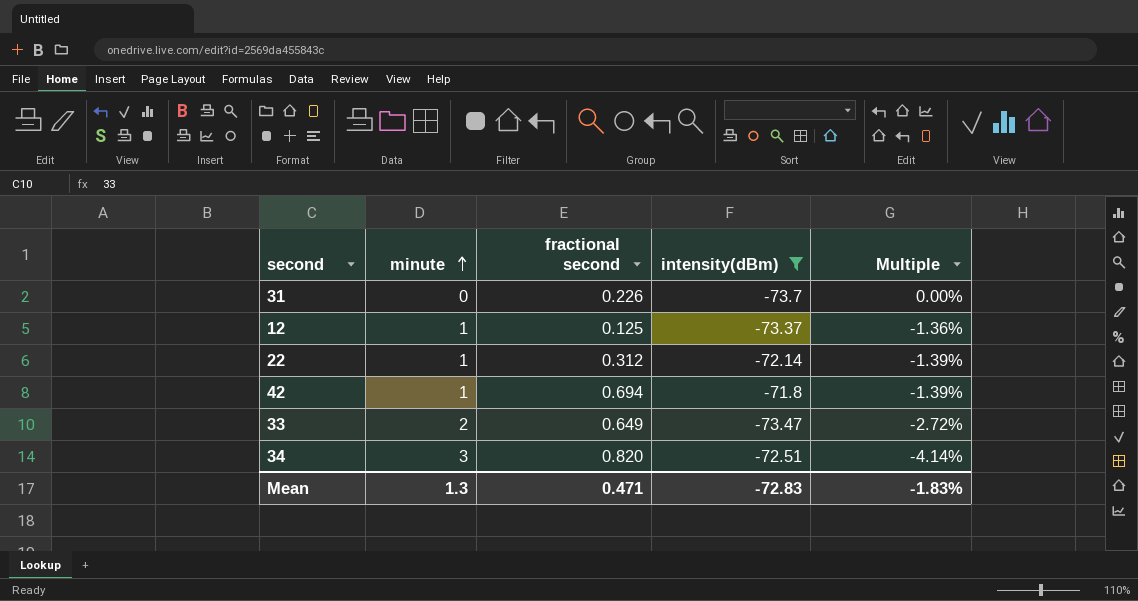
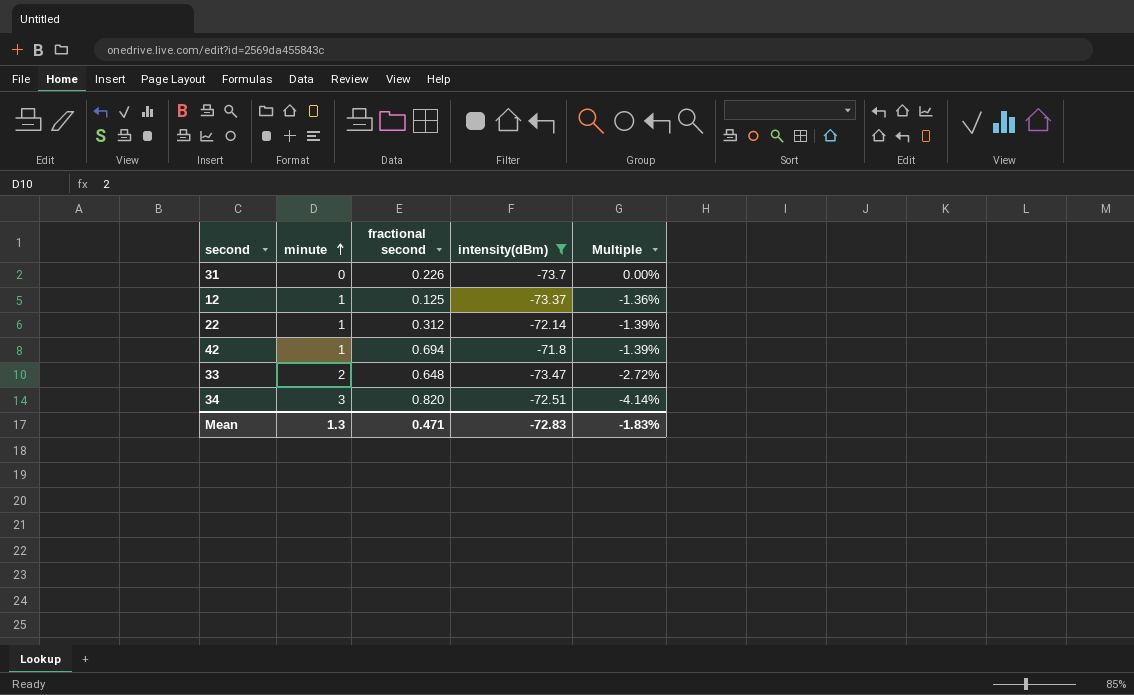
33 | fractional second: 0.649 -> 0.648

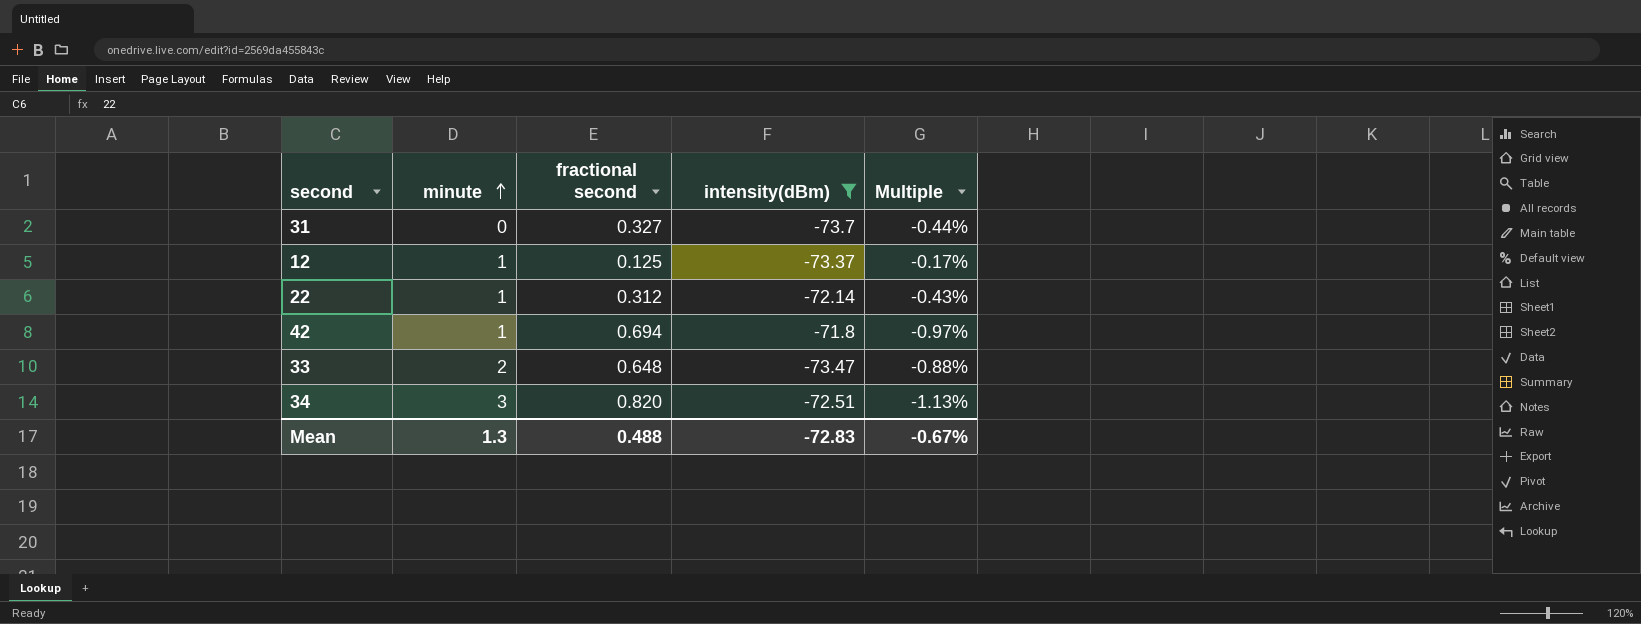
column Multiple | formula: [minute] / [intensity(dBm)] -> [fractional second] / [intensity(dBm)]
31 | fractional second: 0.226 -> 0.327
Mean | fractional second: 0.471 -> 0.488
Mean | Multiple: -1.83% -> -0.67%

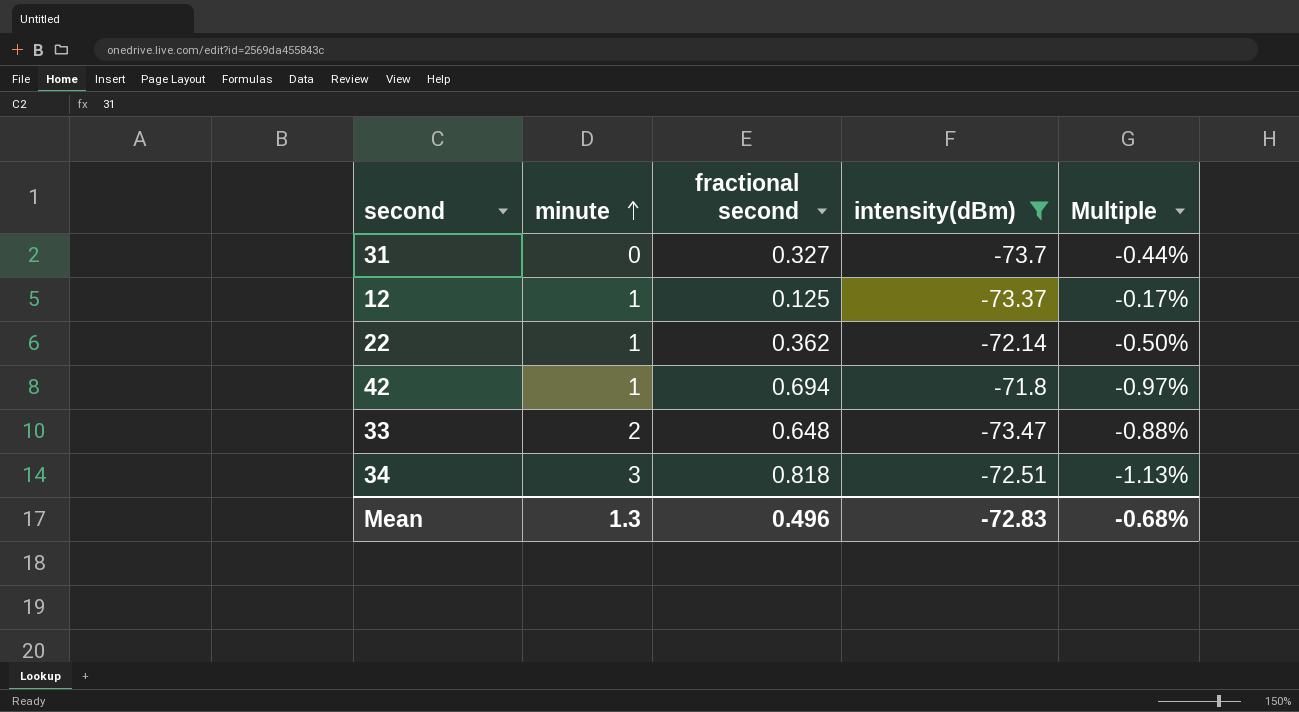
22 | fractional second: 0.312 -> 0.362
22 | Multiple: -0.43% -> -0.50%
34 | fractional second: 0.820 -> 0.818
Mean | fractional second: 0.488 -> 0.496
Mean | Multiple: -0.67% -> -0.68%

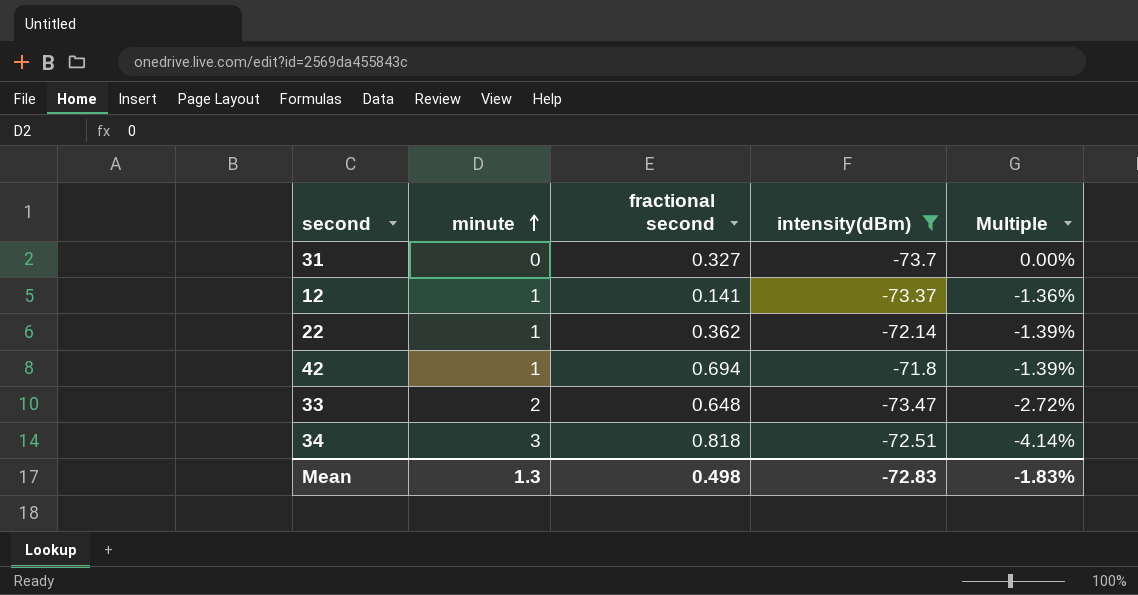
column Multiple | formula: [fractional second] / [intensity(dBm)] -> [minute] / [intensity(dBm)]
12 | fractional second: 0.125 -> 0.141
Mean | fractional second: 0.496 -> 0.498
Mean | Multiple: -0.68% -> -1.83%

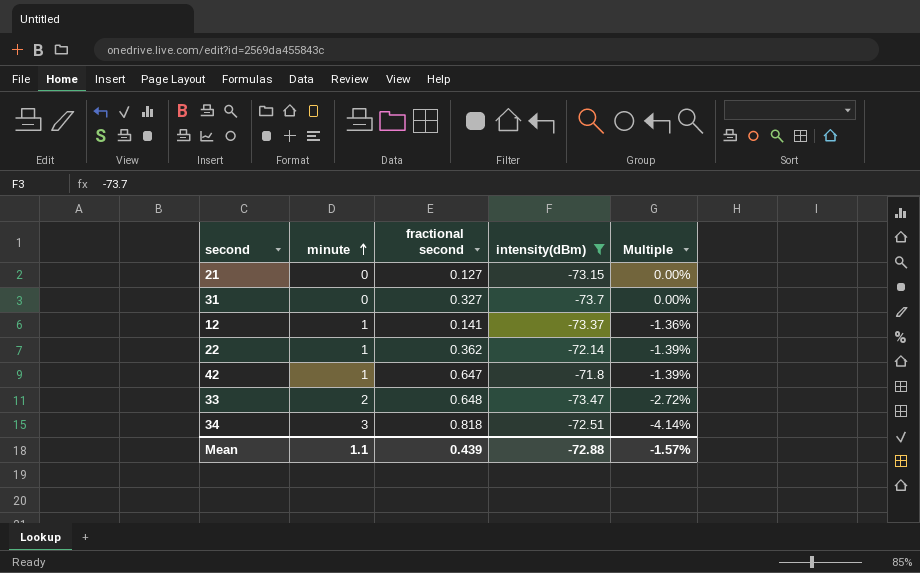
row 21: none -> 0 | 0.127 | -73.15 | 0.00%
42 | fractional second: 0.694 -> 0.647
Mean | minute: 1.3 -> 1.1
Mean | fractional second: 0.498 -> 0.439
Mean | intensity(dBm): -72.83 -> -72.88
Mean | Multiple: -1.83% -> -1.57%

